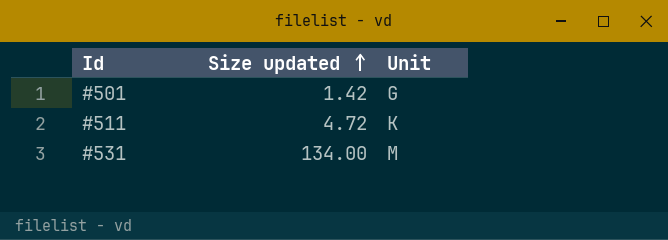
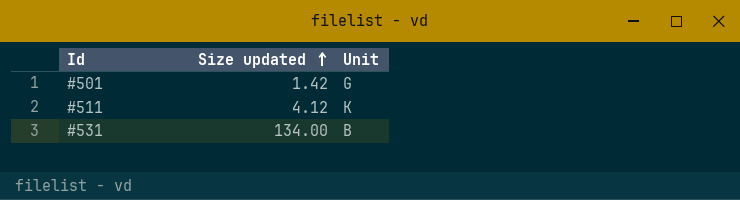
#511 | Size updated: 4.72 -> 4.12
#531 | Unit: M -> B

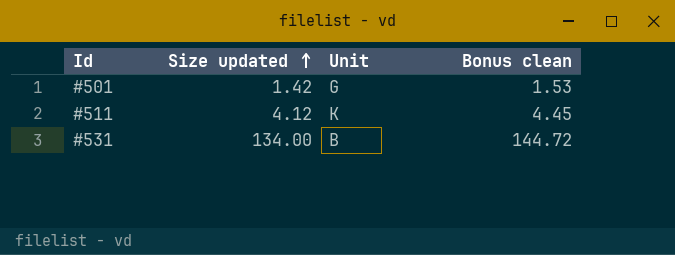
column Bonus clean | formula: none -> [Size updated] * 1.08

